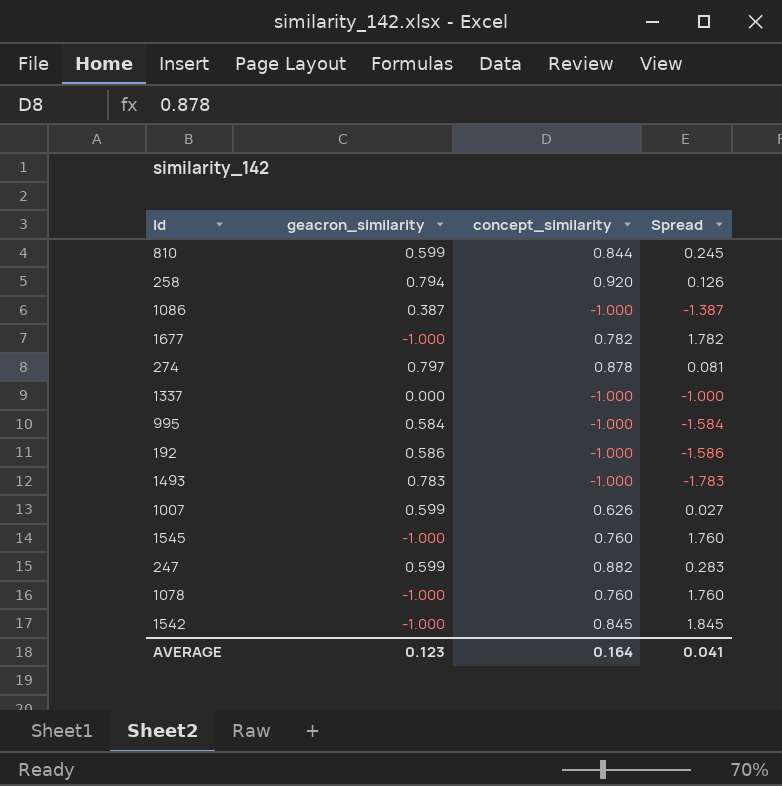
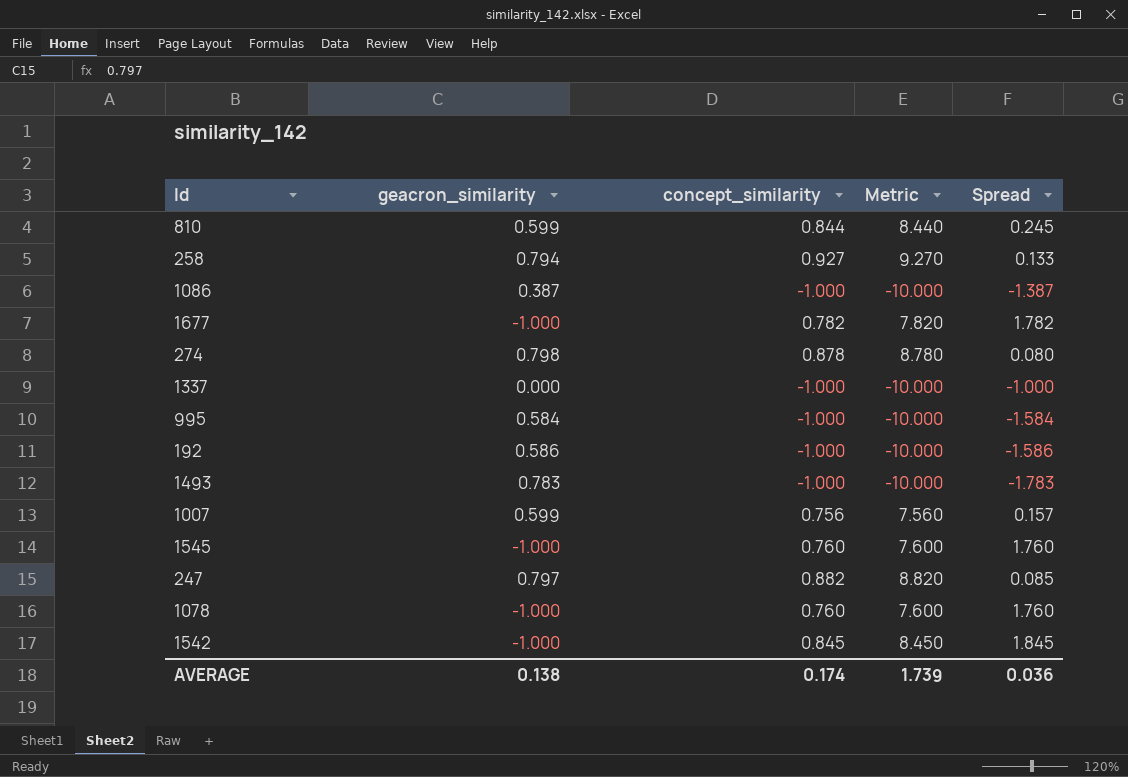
column Metric | formula: none -> [concept_similarity] * 10
258 | concept_similarity: 0.920 -> 0.927
258 | Spread: 0.126 -> 0.133
274 | geacron_similarity: 0.797 -> 0.798
274 | Spread: 0.081 -> 0.080
1007 | concept_similarity: 0.626 -> 0.756
1007 | Spread: 0.027 -> 0.157
247 | geacron_similarity: 0.599 -> 0.797
247 | Spread: 0.283 -> 0.085
AVERAGE | geacron_similarity: 0.123 -> 0.138
AVERAGE | concept_similarity: 0.164 -> 0.174
AVERAGE | Spread: 0.041 -> 0.036

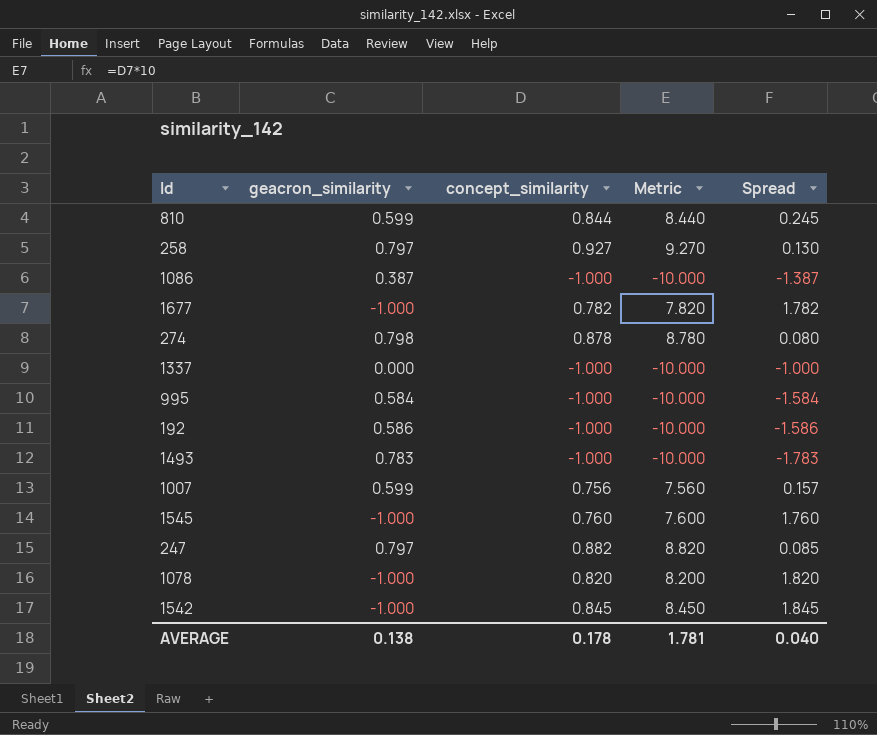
258 | geacron_similarity: 0.794 -> 0.797
258 | Spread: 0.133 -> 0.130
1078 | concept_similarity: 0.760 -> 0.820
1078 | Metric: 7.600 -> 8.200
1078 | Spread: 1.760 -> 1.820
AVERAGE | concept_similarity: 0.174 -> 0.178
AVERAGE | Metric: 1.739 -> 1.781
AVERAGE | Spread: 0.036 -> 0.040

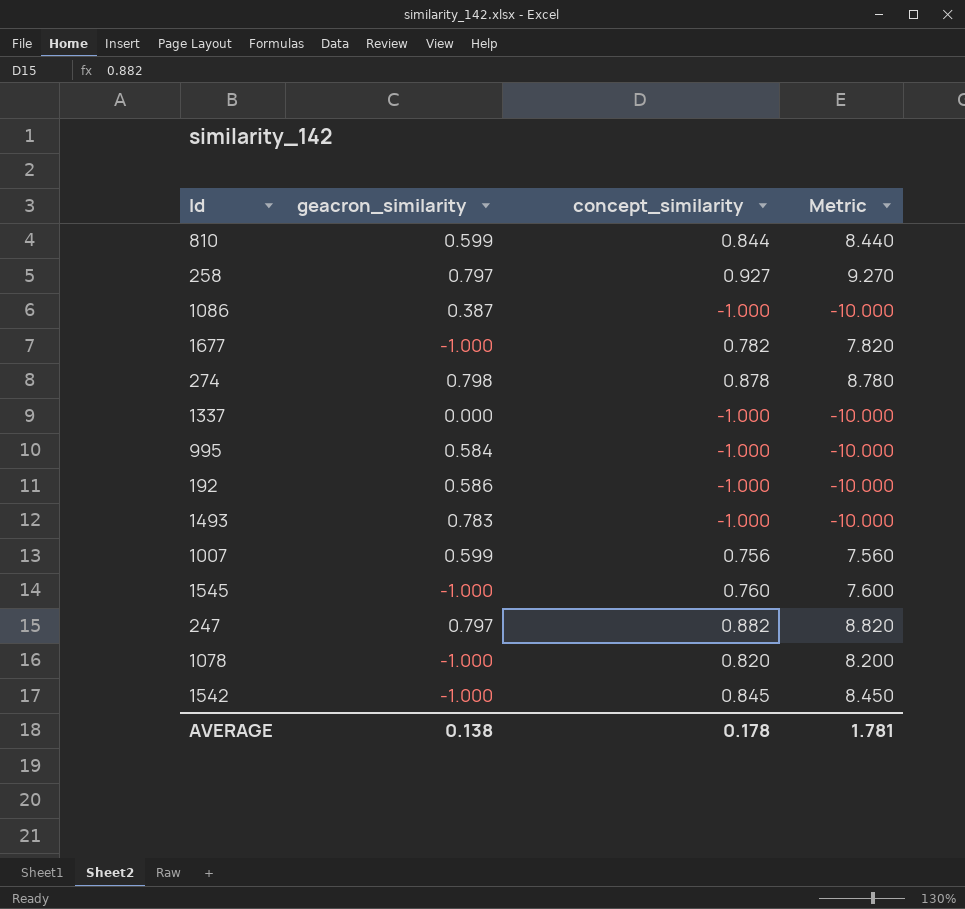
column Spread | formula: [concept_similarity] - [geacron_similarity] -> none

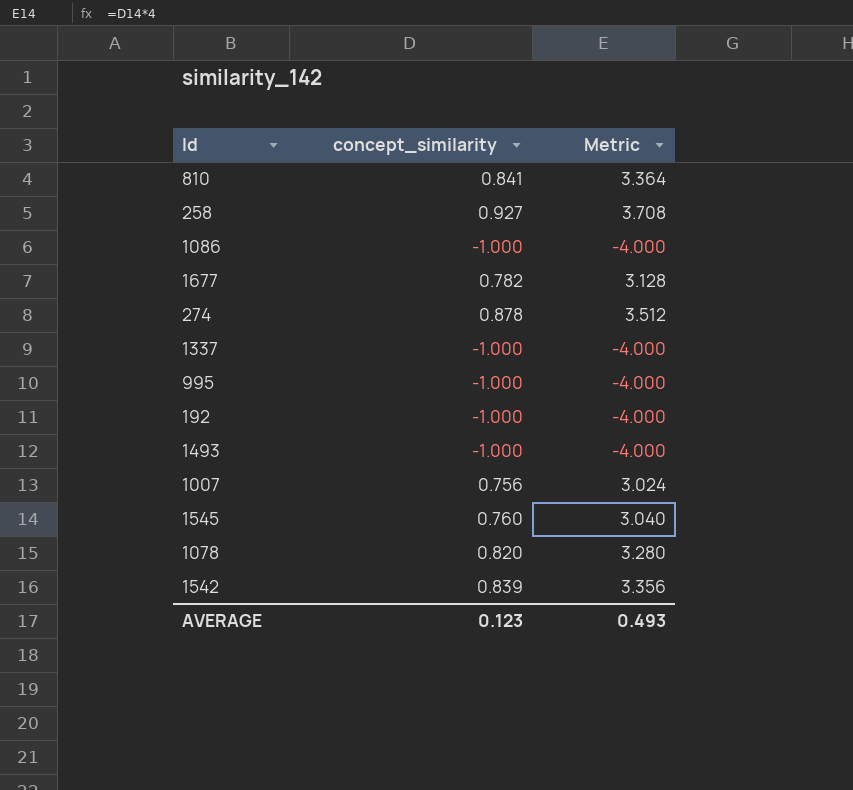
column geacron_similarity | position: 2 -> none
column Metric | formula: [concept_similarity] * 10 -> [concept_similarity] * 4
row 247: 0.797 | 0.882 | 8.820 -> none
810 | concept_similarity: 0.844 -> 0.841
1542 | concept_similarity: 0.845 -> 0.839
AVERAGE | concept_similarity: 0.178 -> 0.123
AVERAGE | Metric: 1.781 -> 0.493

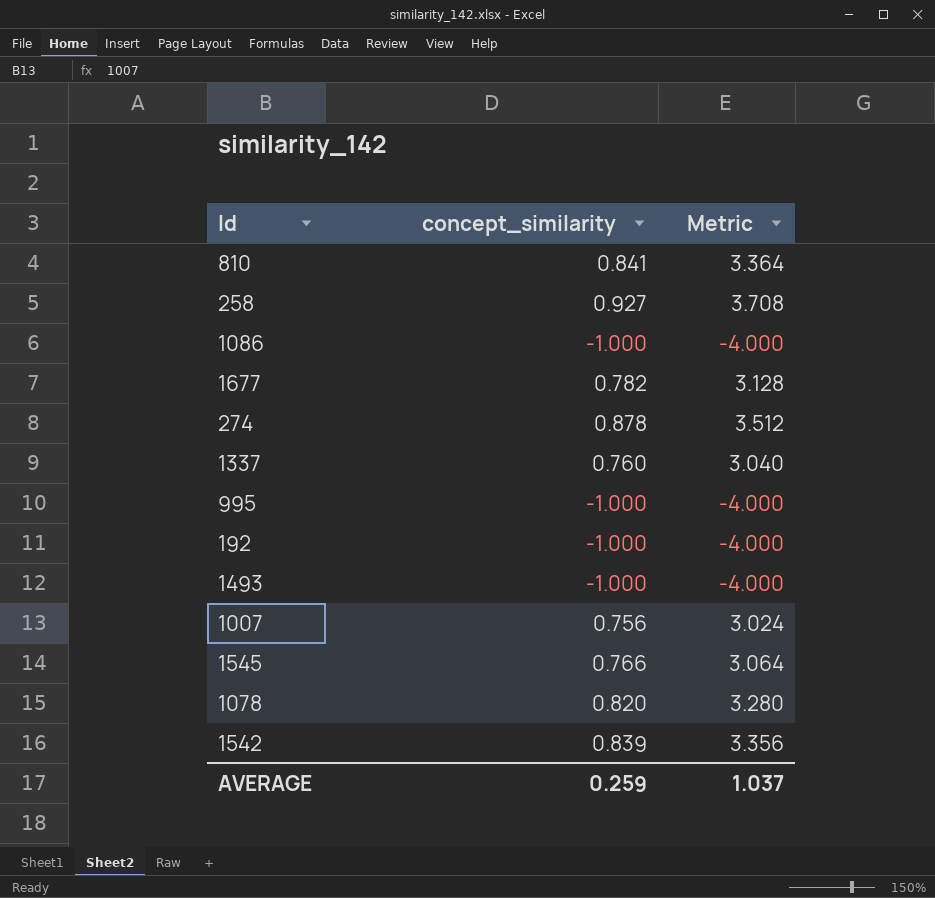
1337 | concept_similarity: -1.000 -> 0.760
1337 | Metric: -4.000 -> 3.040
1545 | concept_similarity: 0.760 -> 0.766
1545 | Metric: 3.040 -> 3.064
AVERAGE | concept_similarity: 0.123 -> 0.259
AVERAGE | Metric: 0.493 -> 1.037

